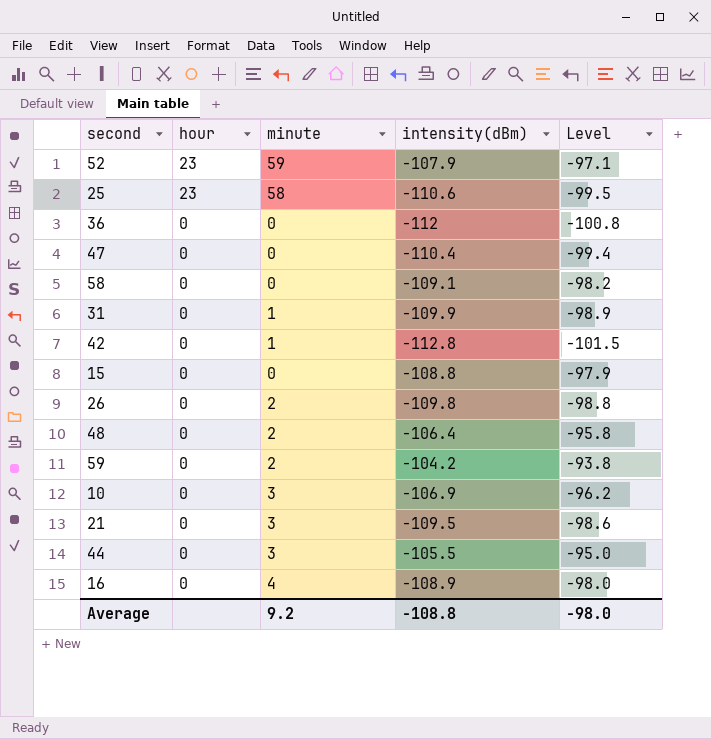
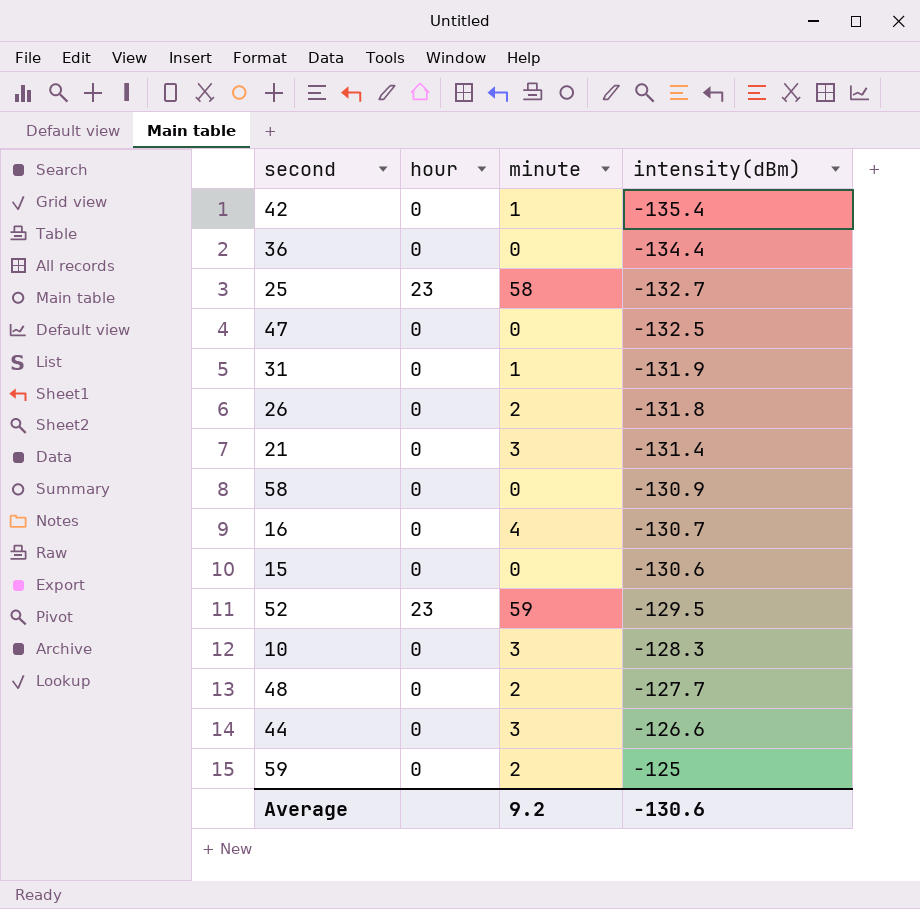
row order: hour descending -> intensity(dBm) ascending
column Level | formula: [intensity(dBm)] * 0.9 -> none
42 | intensity(dBm): -112.8 -> -135.4
36 | intensity(dBm): -112 -> -134.4
25 | intensity(dBm): -110.6 -> -132.7
47 | intensity(dBm): -110.4 -> -132.5
31 | intensity(dBm): -109.9 -> -131.9
26 | intensity(dBm): -109.8 -> -131.8
21 | intensity(dBm): -109.5 -> -131.4
58 | intensity(dBm): -109.1 -> -130.9
16 | intensity(dBm): -108.9 -> -130.7
15 | intensity(dBm): -108.8 -> -130.6
52 | intensity(dBm): -107.9 -> -129.5
10 | intensity(dBm): -106.9 -> -128.3
48 | intensity(dBm): -106.4 -> -127.7
44 | intensity(dBm): -105.5 -> -126.6
59 | intensity(dBm): -104.2 -> -125
Average | intensity(dBm): -108.8 -> -130.6

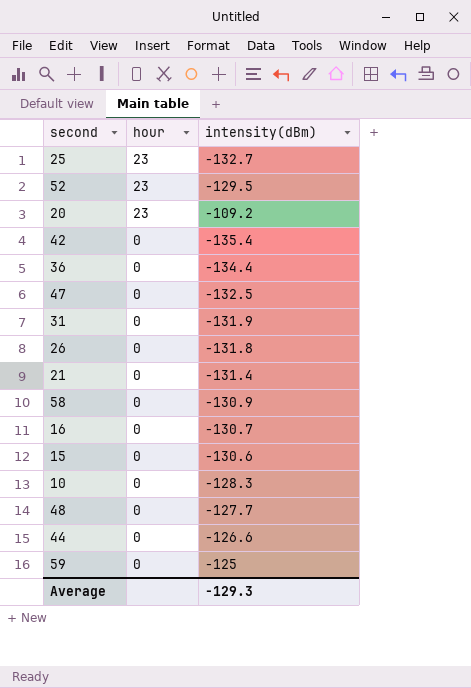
row order: intensity(dBm) ascending -> hour descending
column minute | position: 3 -> none
row 20: none -> 23 | -109.2
Average | intensity(dBm): -130.6 -> -129.3

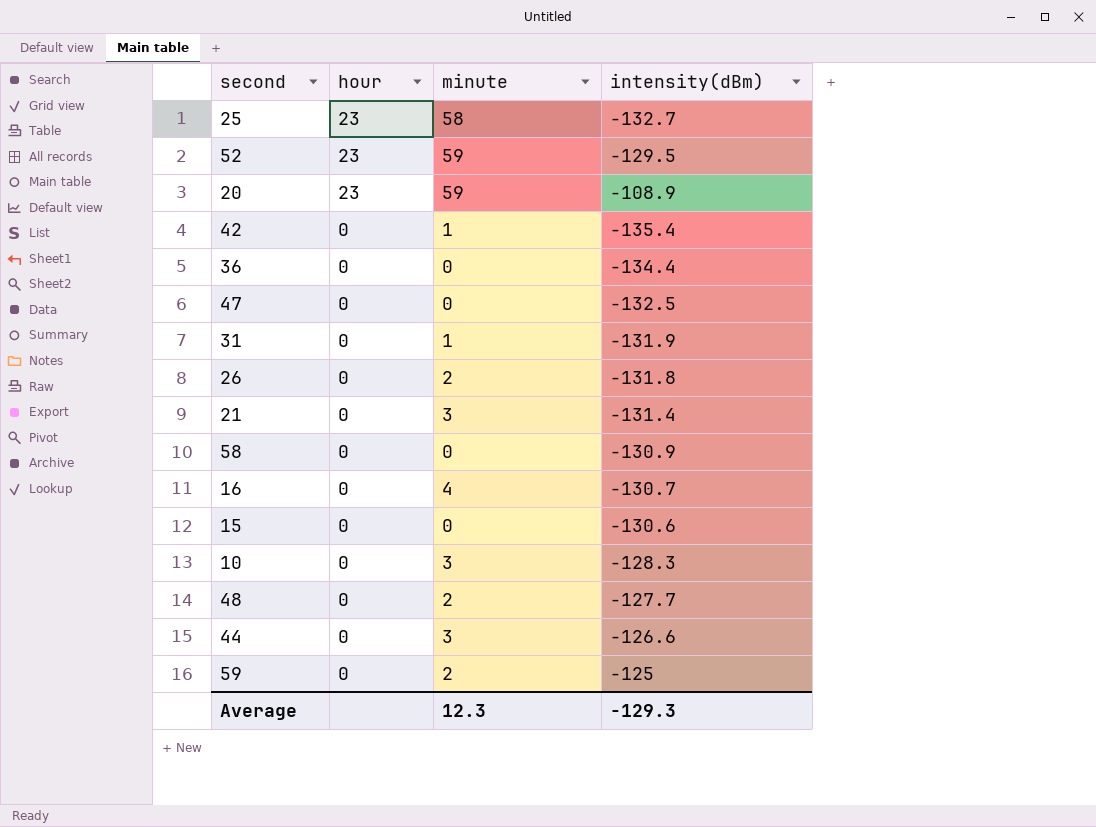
column minute | position: none -> 3
20 | intensity(dBm): -109.2 -> -108.9

